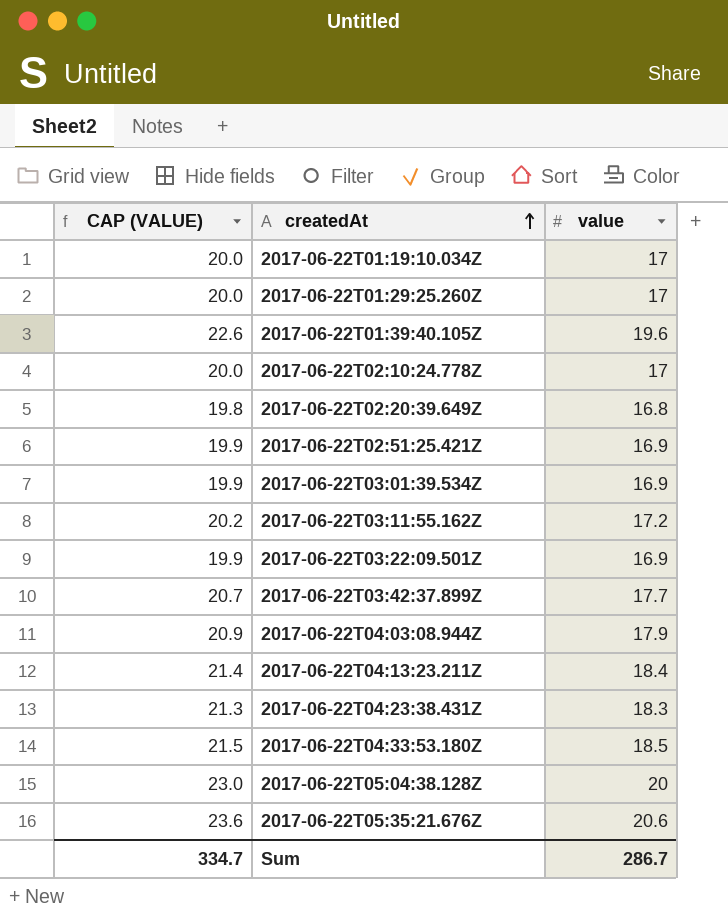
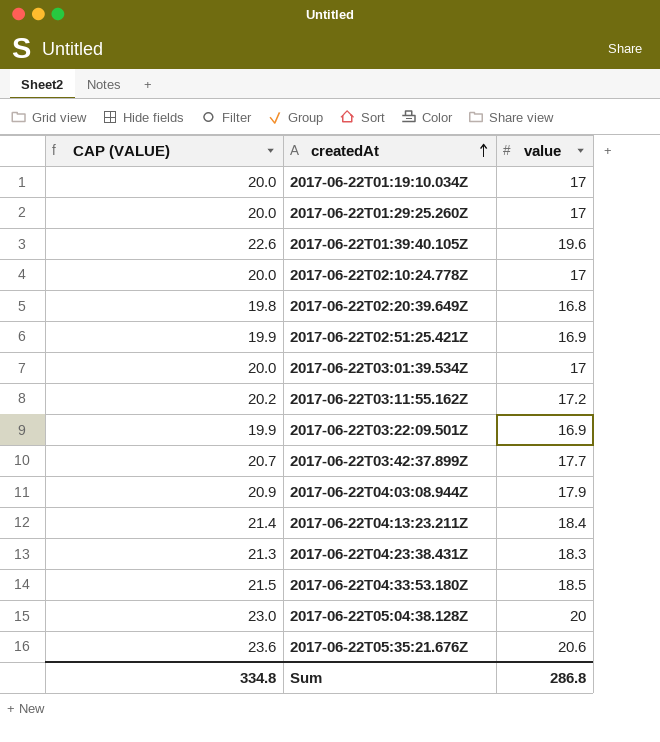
2017-06-22T03:01:39.534Z | CAP (VALUE): 19.9 -> 20.0
2017-06-22T03:01:39.534Z | value: 16.9 -> 17
Sum | CAP (VALUE): 334.7 -> 334.8
Sum | value: 286.7 -> 286.8

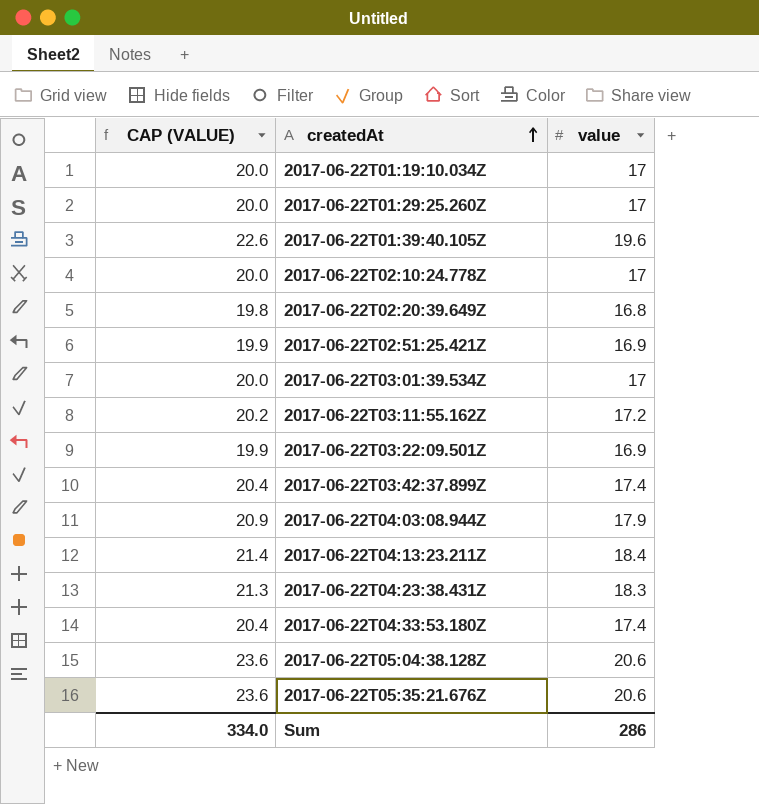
2017-06-22T03:42:37.899Z | CAP (VALUE): 20.7 -> 20.4
2017-06-22T03:42:37.899Z | value: 17.7 -> 17.4
2017-06-22T04:33:53.180Z | CAP (VALUE): 21.5 -> 20.4
2017-06-22T04:33:53.180Z | value: 18.5 -> 17.4
2017-06-22T05:04:38.128Z | CAP (VALUE): 23.0 -> 23.6
2017-06-22T05:04:38.128Z | value: 20 -> 20.6
Sum | CAP (VALUE): 334.8 -> 334.0
Sum | value: 286.8 -> 286

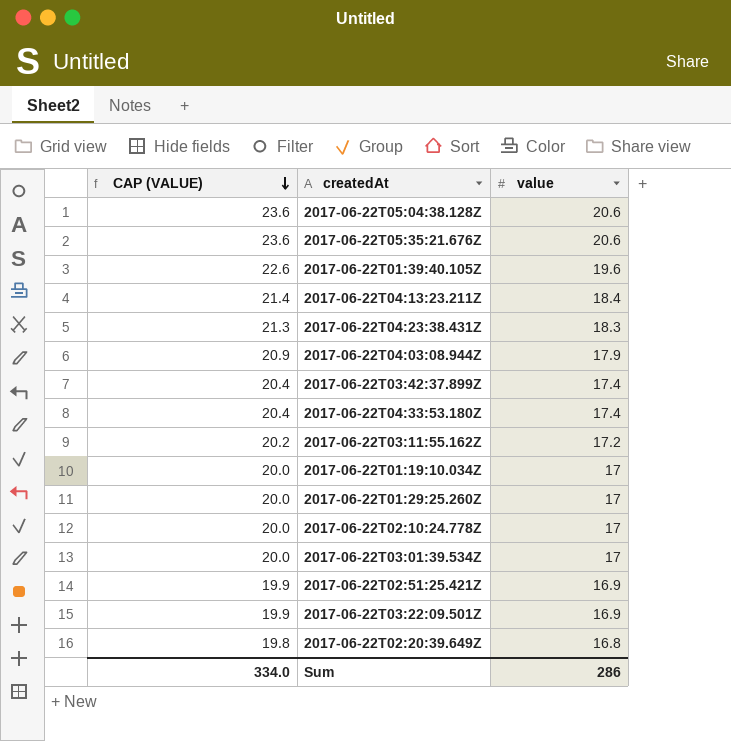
row order: createdAt ascending -> CAP (VALUE) descending

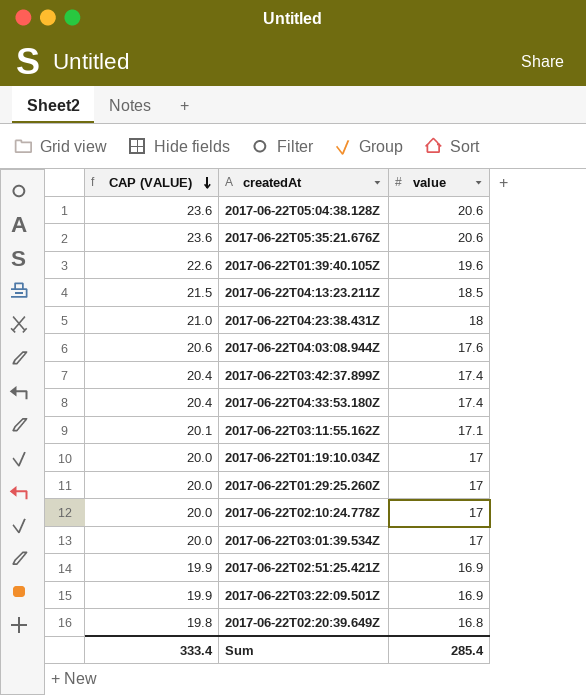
2017-06-22T04:13:23.211Z | CAP (VALUE): 21.4 -> 21.5
2017-06-22T04:13:23.211Z | value: 18.4 -> 18.5
2017-06-22T04:23:38.431Z | CAP (VALUE): 21.3 -> 21.0
2017-06-22T04:23:38.431Z | value: 18.3 -> 18
2017-06-22T04:03:08.944Z | CAP (VALUE): 20.9 -> 20.6
2017-06-22T04:03:08.944Z | value: 17.9 -> 17.6
2017-06-22T03:11:55.162Z | CAP (VALUE): 20.2 -> 20.1
2017-06-22T03:11:55.162Z | value: 17.2 -> 17.1
Sum | CAP (VALUE): 334.0 -> 333.4
Sum | value: 286 -> 285.4

